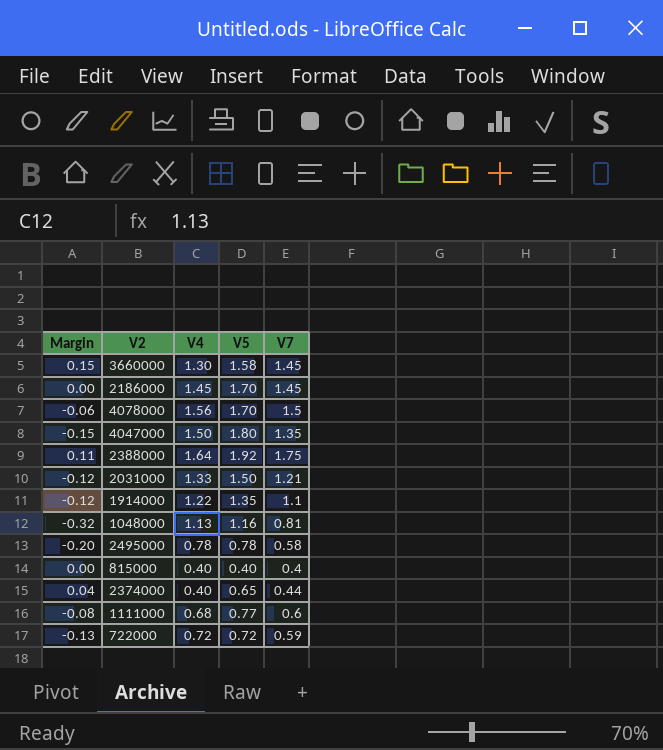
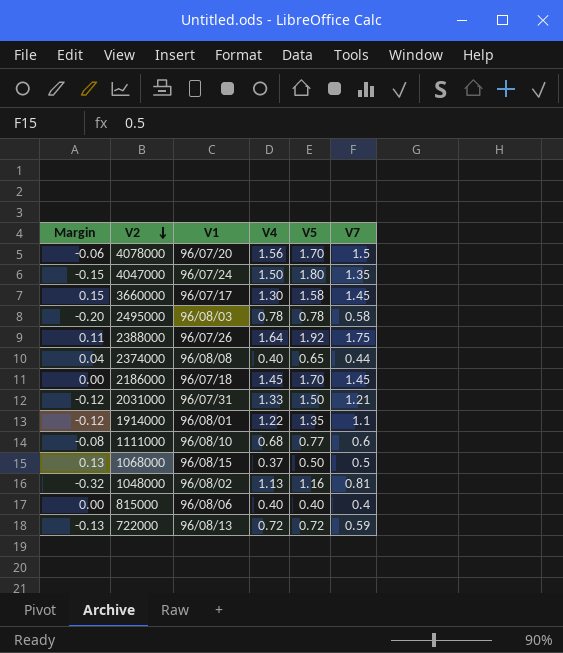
row order: none -> V2 descending
column V1 | position: none -> 3
row 1068000: none -> 0.13 | 96/08/15 | 0.37 | 0.50 | 0.5

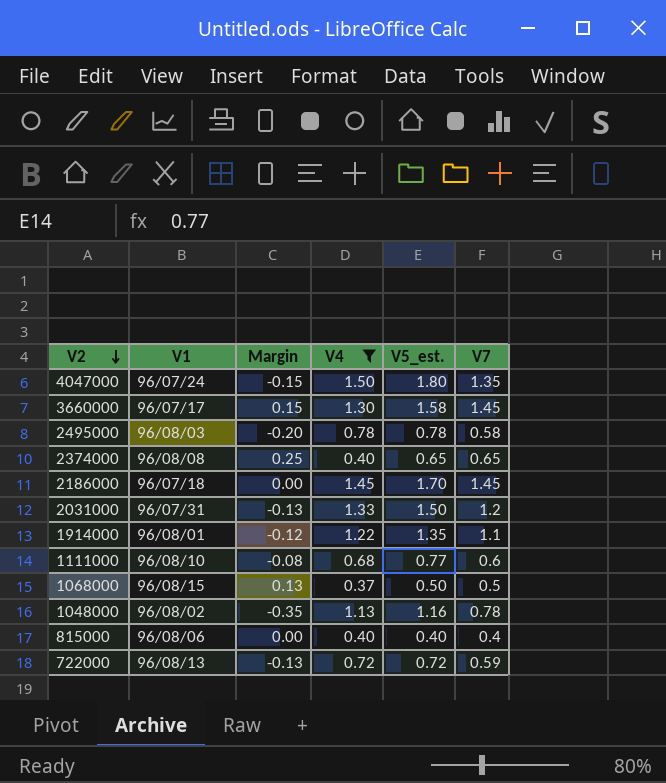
filter: none -> V4 <= 1.50
column Margin | position: 1 -> 3
column name: V5 -> V5_est.
2374000 | Margin: 0.04 -> 0.25
2374000 | V7: 0.44 -> 0.65
2031000 | Margin: -0.12 -> -0.13
2031000 | V7: 1.21 -> 1.2
1048000 | Margin: -0.32 -> -0.35
1048000 | V7: 0.81 -> 0.78

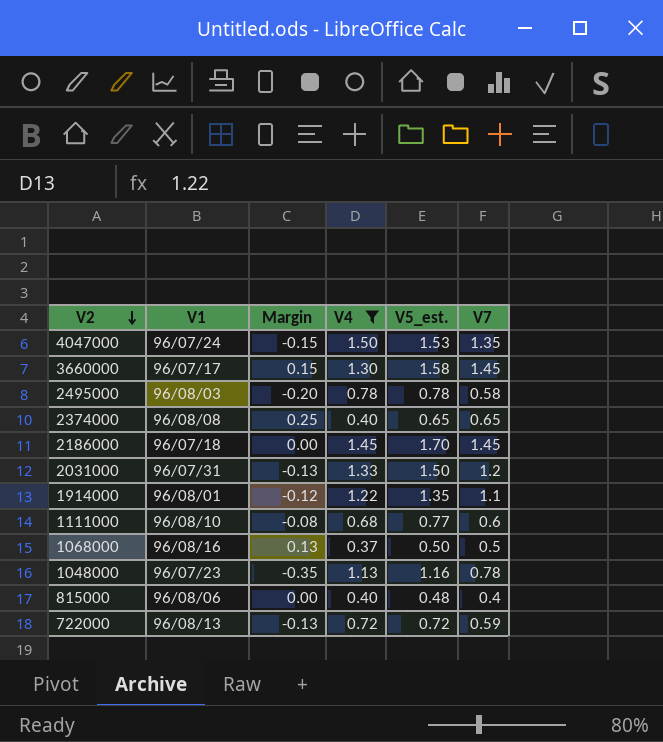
4047000 | V5_est.: 1.80 -> 1.53
1068000 | V1: 96/08/15 -> 96/08/16
1048000 | V1: 96/08/02 -> 96/07/23
815000 | V5_est.: 0.40 -> 0.48

